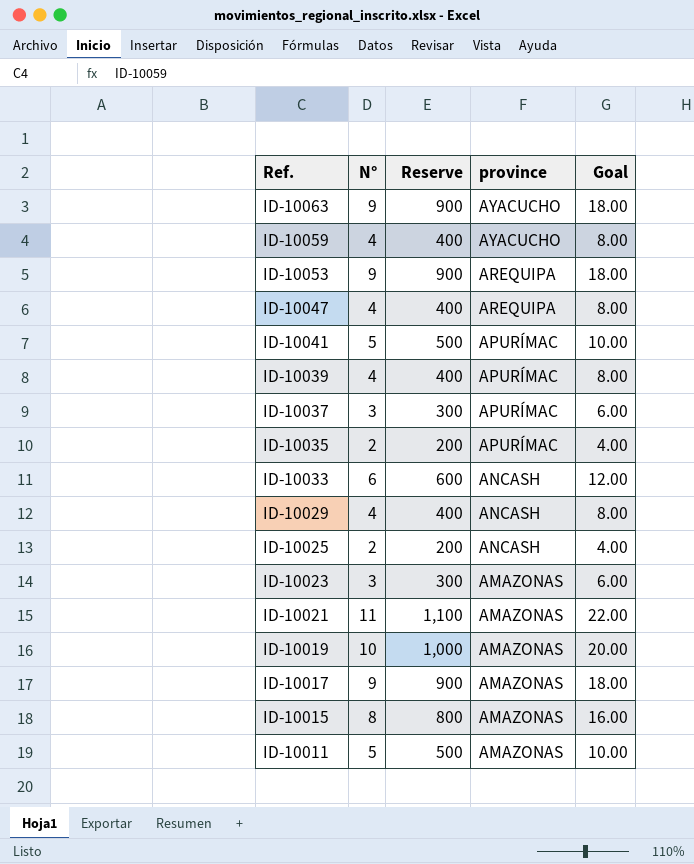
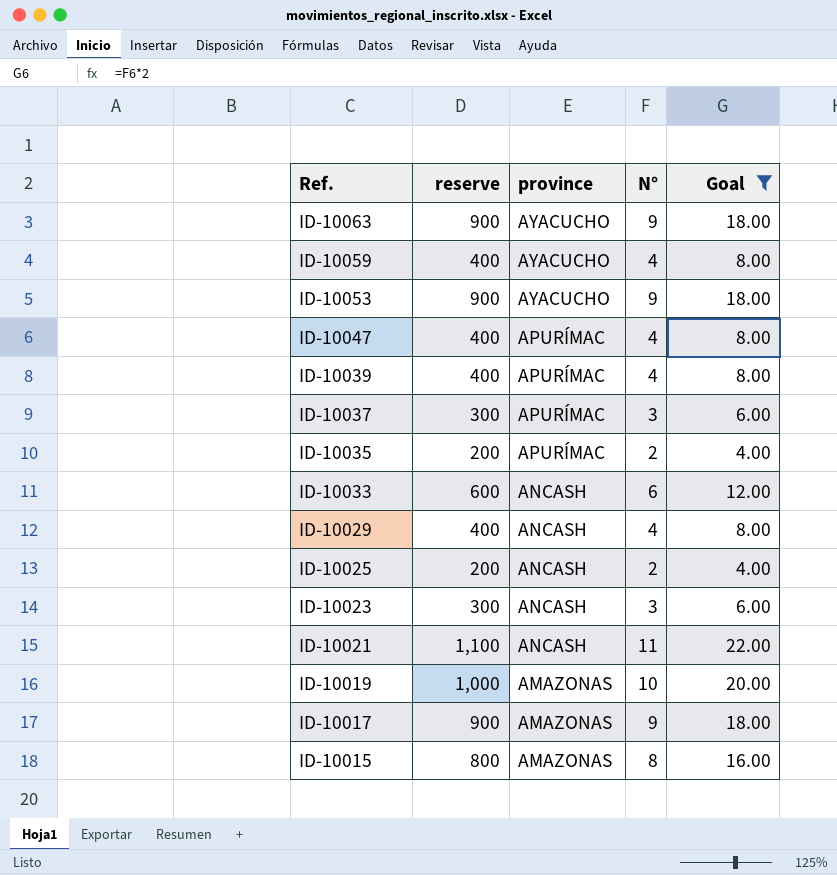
filter: none -> Goal != 10.00
column name: Reserve -> reserve
column N° | position: 2 -> 4
ID-10053 | province: AREQUIPA -> AYACUCHO
ID-10047 | province: AREQUIPA -> APURÍMAC
ID-10023 | province: AMAZONAS -> ANCASH
ID-10021 | province: AMAZONAS -> ANCASH

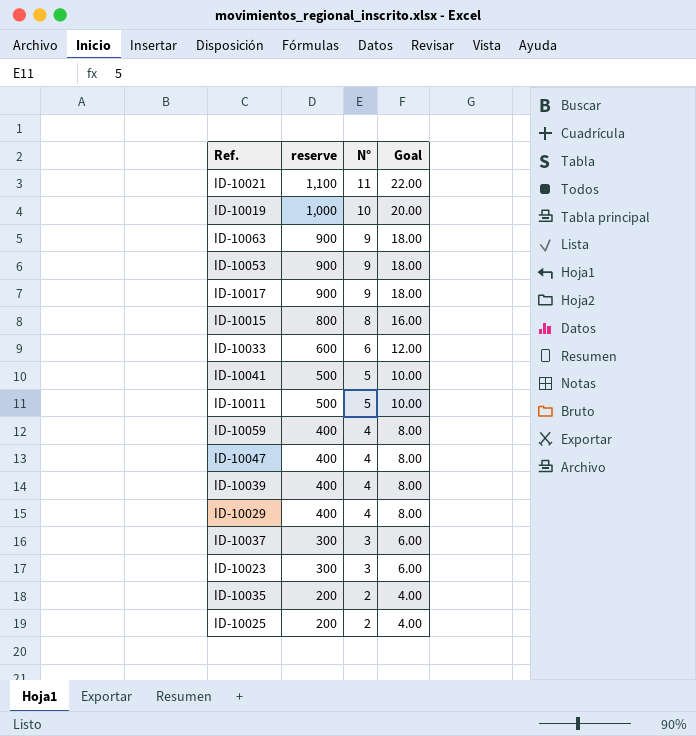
filter: Goal != 10.00 -> none
row order: Ref. descending -> reserve descending
column province | position: 3 -> none

